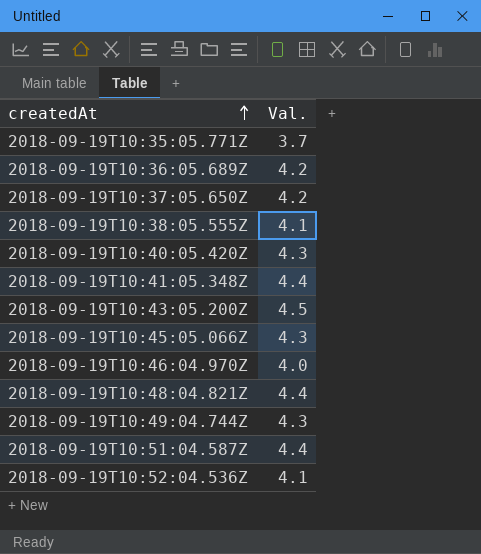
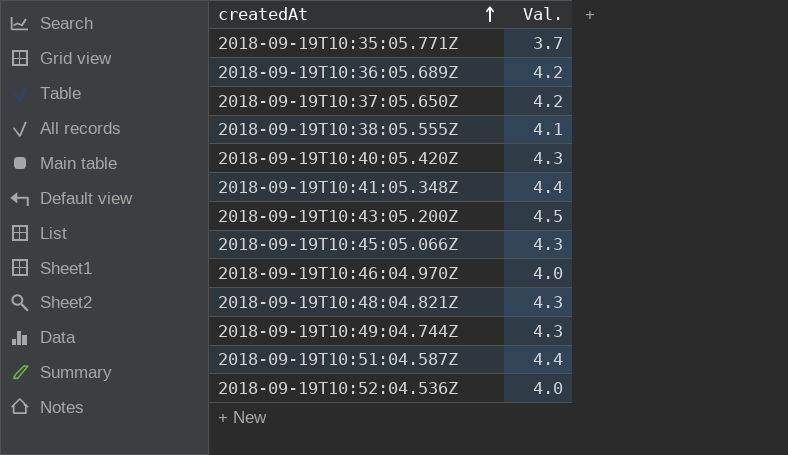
2018-09-19T10:48:04.821Z | Val.: 4.4 -> 4.3
2018-09-19T10:52:04.536Z | Val.: 4.1 -> 4.0

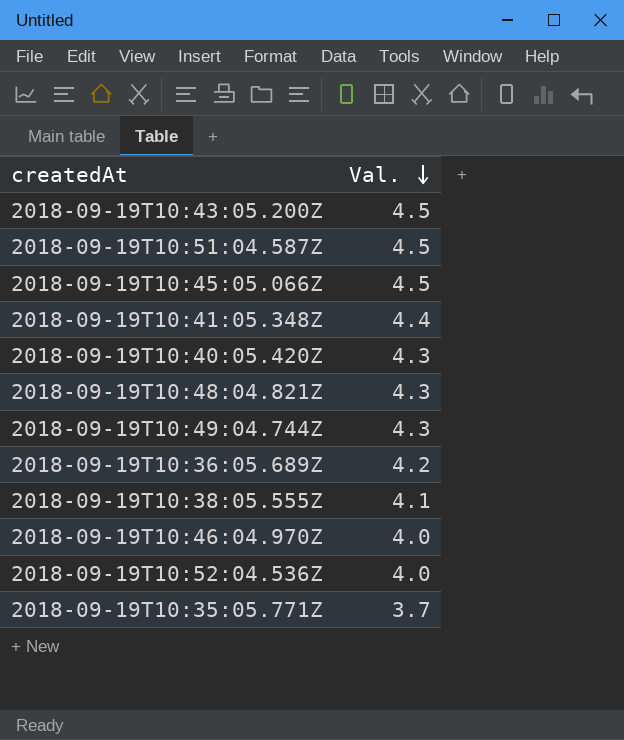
row order: createdAt ascending -> Val. descending
row 2018-09-19T10:37:05.650Z: 4.2 -> none
2018-09-19T10:51:04.587Z | Val.: 4.4 -> 4.5
2018-09-19T10:45:05.066Z | Val.: 4.3 -> 4.5

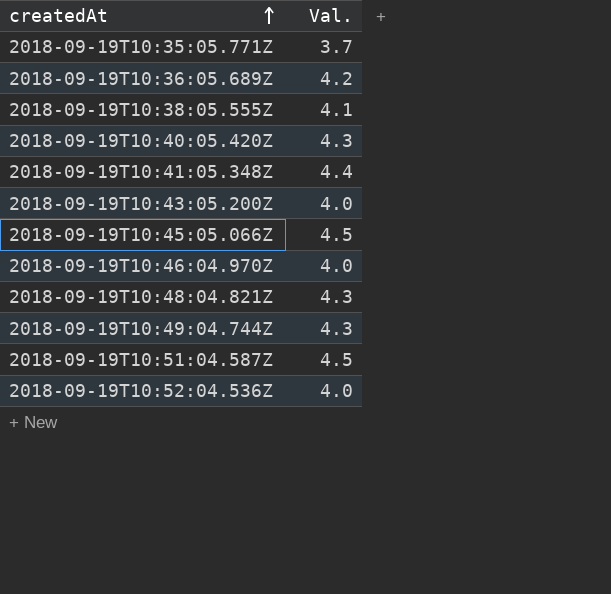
row order: Val. descending -> createdAt ascending
2018-09-19T10:43:05.200Z | Val.: 4.5 -> 4.0

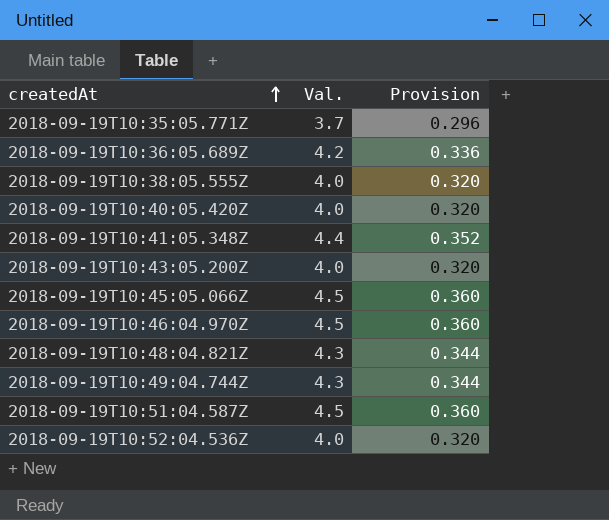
column Provision | formula: none -> [Val.] * 0.08
2018-09-19T10:38:05.555Z | Val.: 4.1 -> 4.0
2018-09-19T10:40:05.420Z | Val.: 4.3 -> 4.0
2018-09-19T10:46:04.970Z | Val.: 4.0 -> 4.5

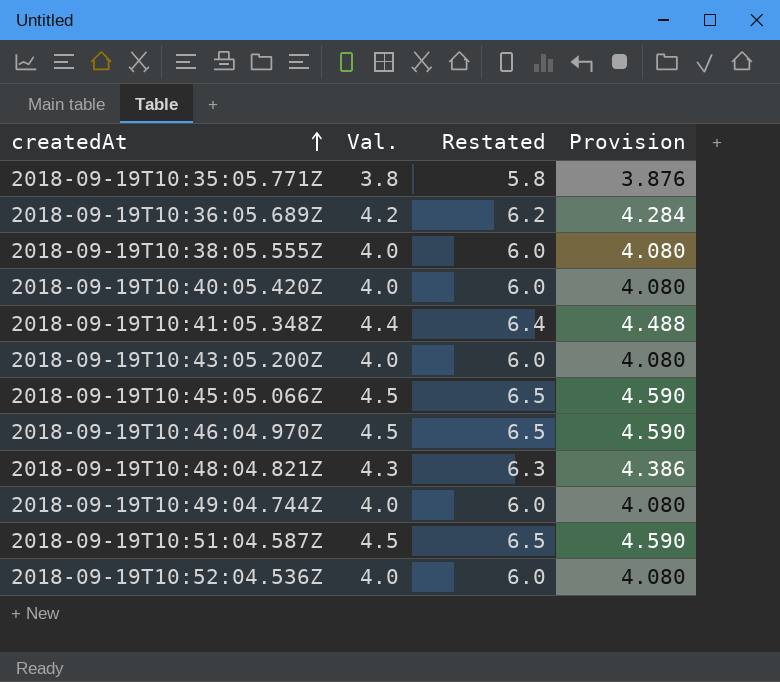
column Restated | formula: none -> [Val.] + 2
column Provision | formula: [Val.] * 0.08 -> [Val.] * 1.02
2018-09-19T10:35:05.771Z | Val.: 3.7 -> 3.8
2018-09-19T10:49:04.744Z | Val.: 4.3 -> 4.0

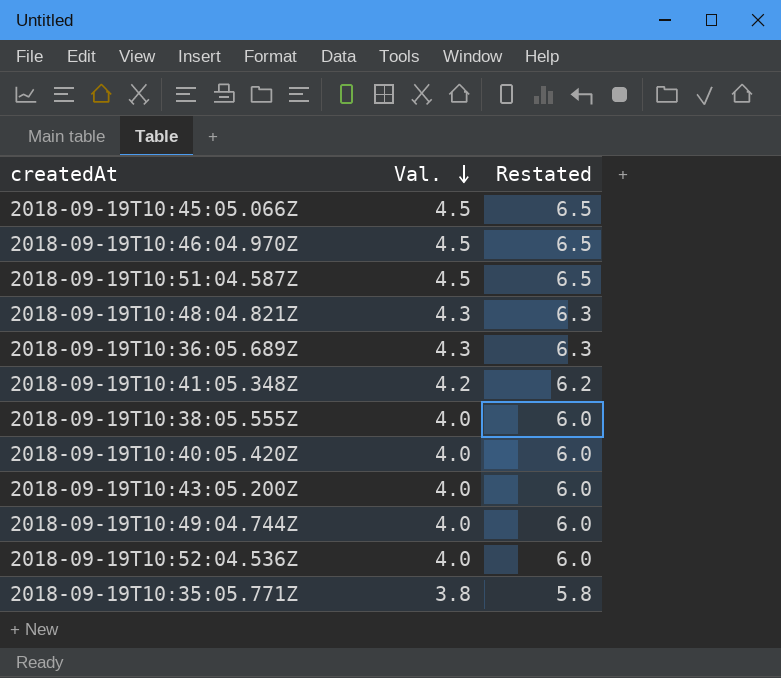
row order: createdAt ascending -> Val. descending
column Provision | formula: [Val.] * 1.02 -> none
2018-09-19T10:36:05.689Z | Val.: 4.2 -> 4.3
2018-09-19T10:36:05.689Z | Restated: 6.2 -> 6.3
2018-09-19T10:41:05.348Z | Val.: 4.4 -> 4.2
2018-09-19T10:41:05.348Z | Restated: 6.4 -> 6.2

